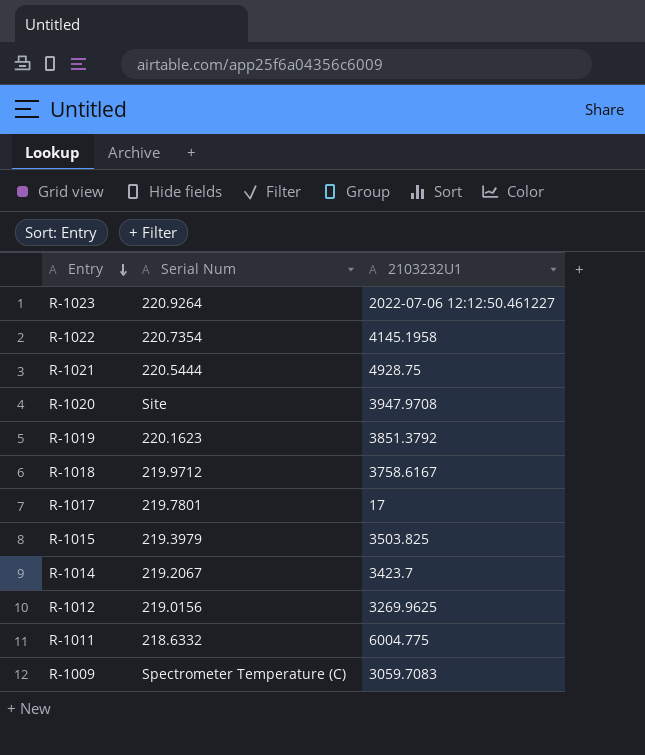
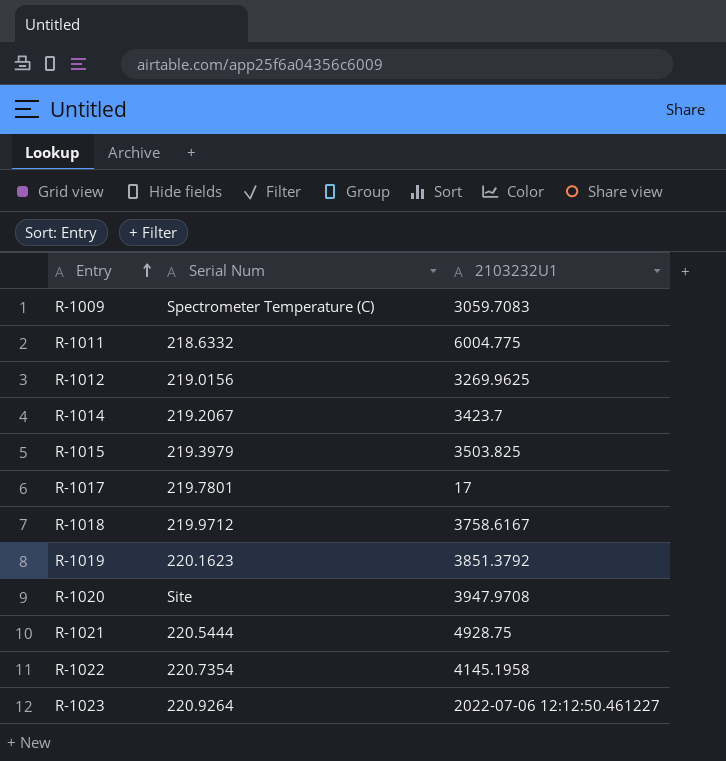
row order: Entry descending -> Entry ascending

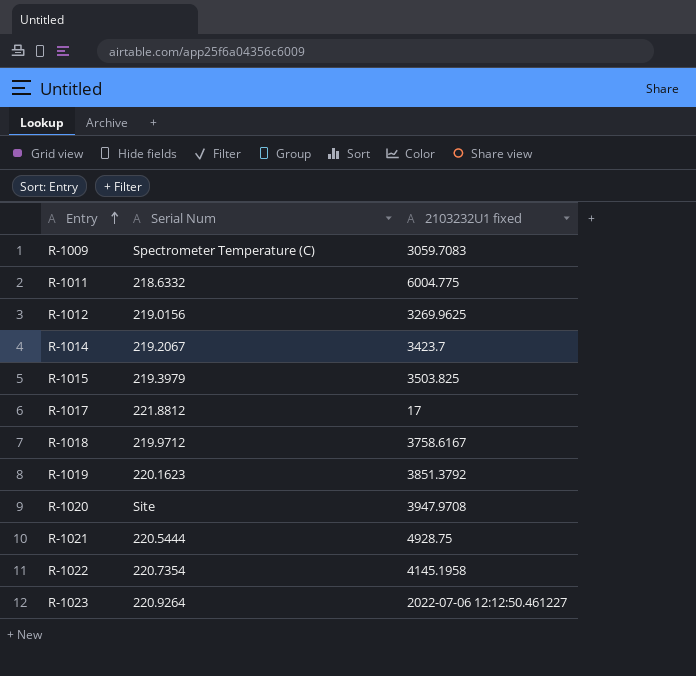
column name: 2103232U1 -> 2103232U1 fixed
R-1017 | Serial Num: 219.7801 -> 221.8812

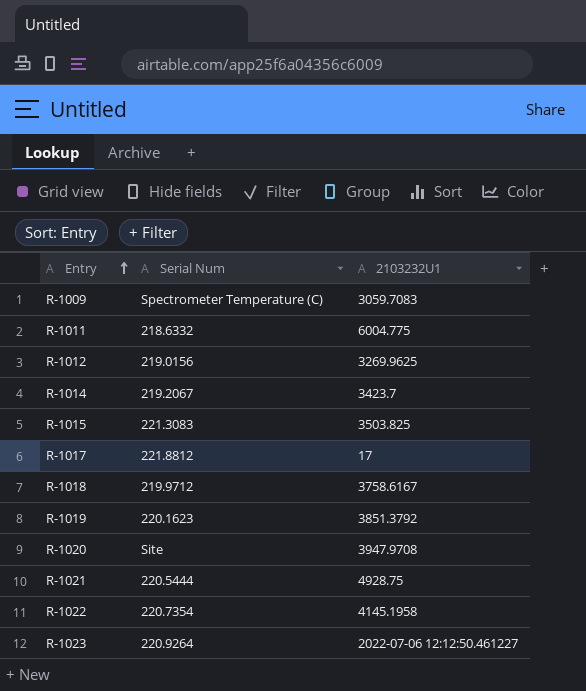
column name: 2103232U1 fixed -> 2103232U1
R-1015 | Serial Num: 219.3979 -> 221.3083

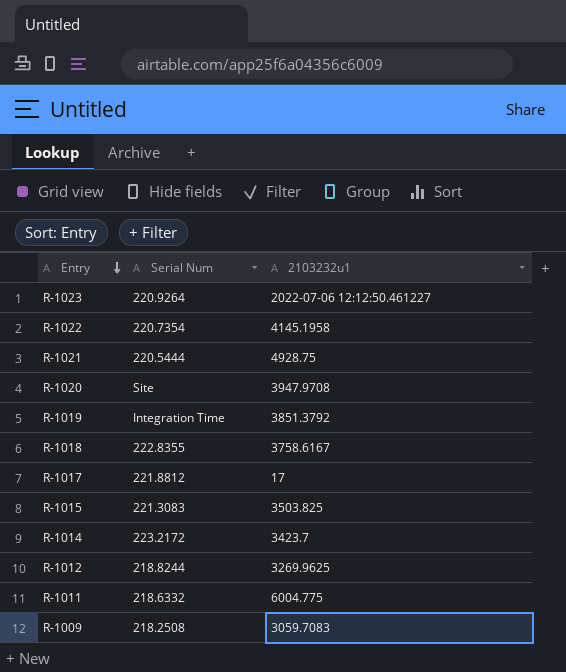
row order: Entry ascending -> Entry descending
column name: 2103232U1 -> 2103232u1
R-1019 | Serial Num: 220.1623 -> Integration Time
R-1018 | Serial Num: 219.9712 -> 222.8355
R-1014 | Serial Num: 219.2067 -> 223.2172
R-1012 | Serial Num: 219.0156 -> 218.8244
R-1009 | Serial Num: Spectrometer Temperature (C) -> 218.2508

